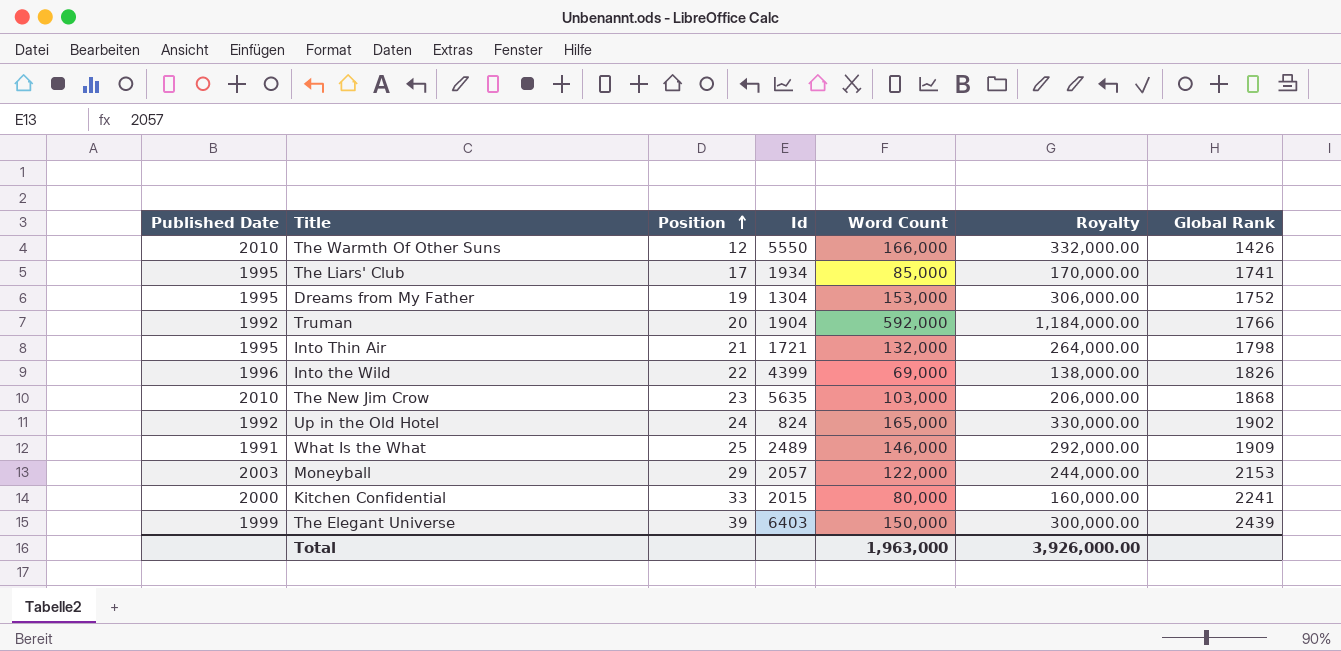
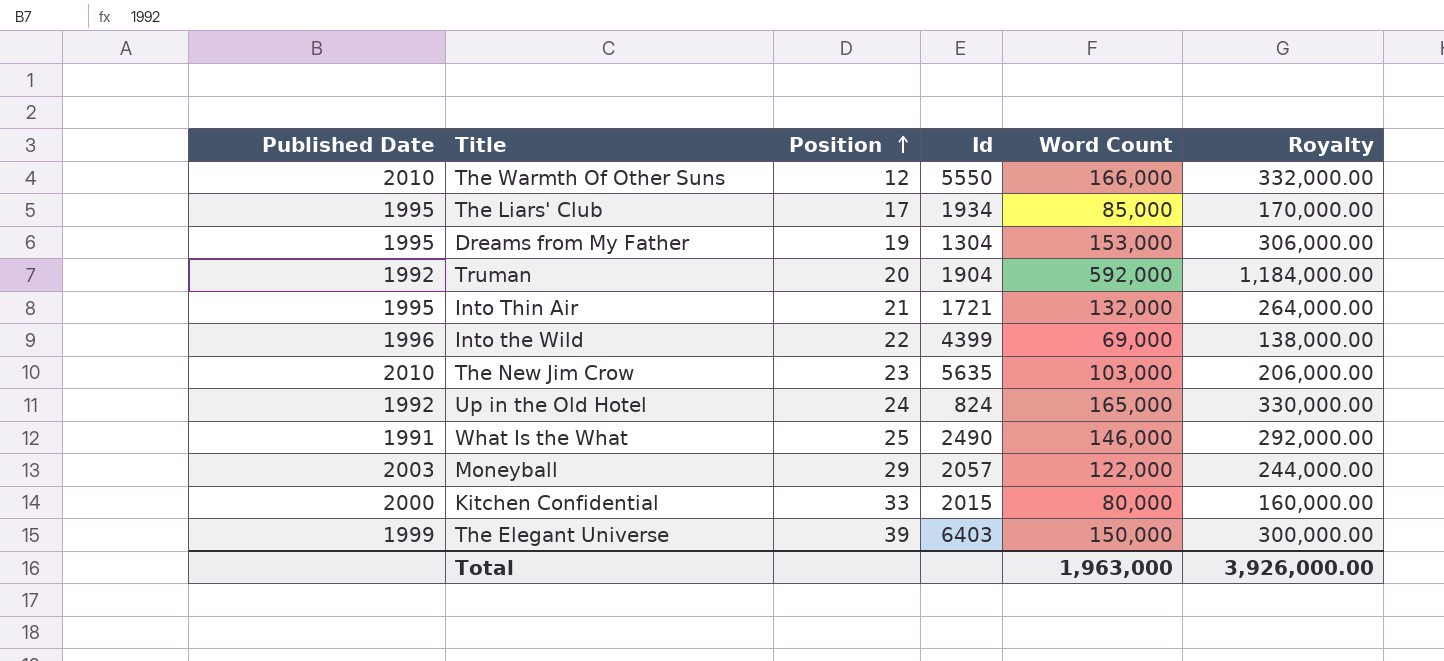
column Global Rank | position: 7 -> none
What Is the What | Id: 2489 -> 2490

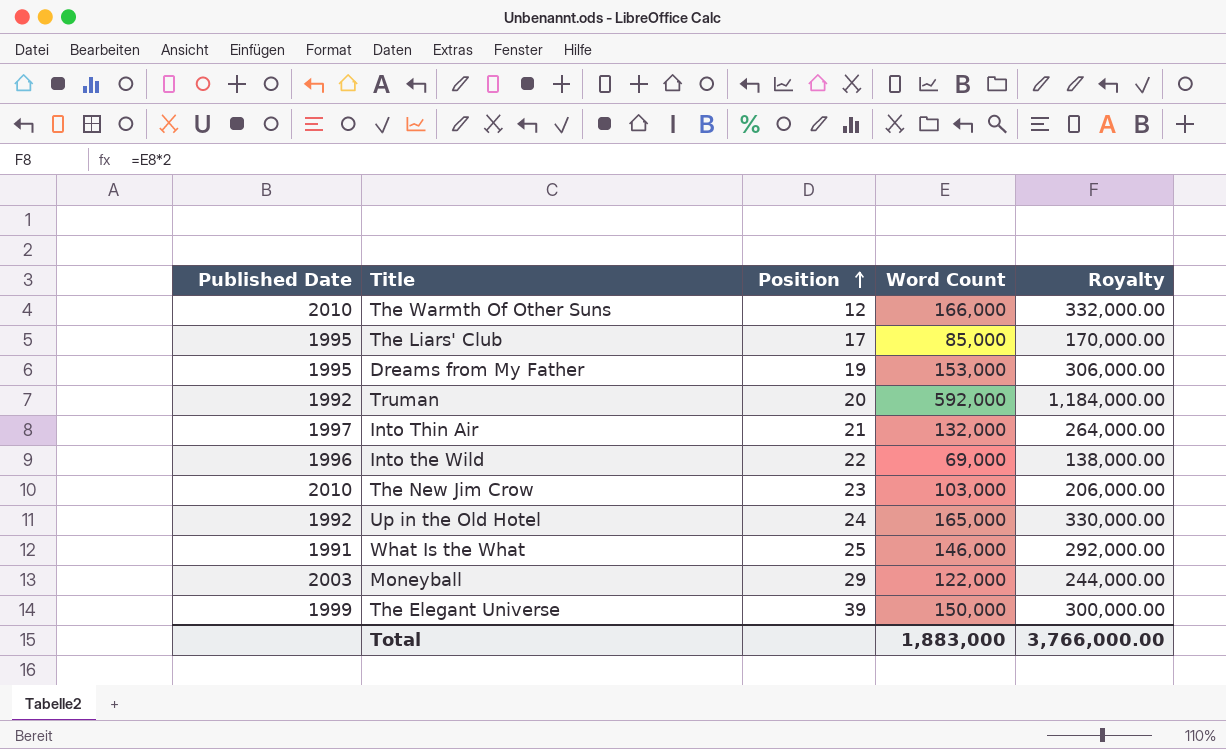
column Id | position: 4 -> none
row Kitchen Confidential: 2000 | 33 | 2015 | 80,000 | 160,000.00 -> none
Into Thin Air | Published Date: 1995 -> 1997
Total | Word Count: 1,963,000 -> 1,883,000
Total | Royalty: 3,926,000.00 -> 3,766,000.00

